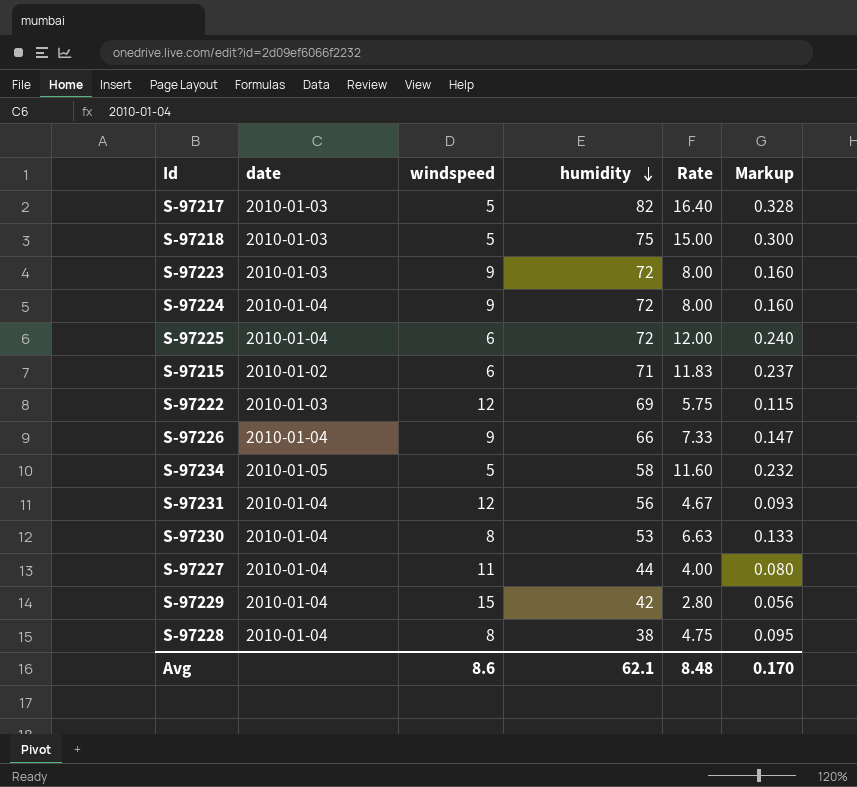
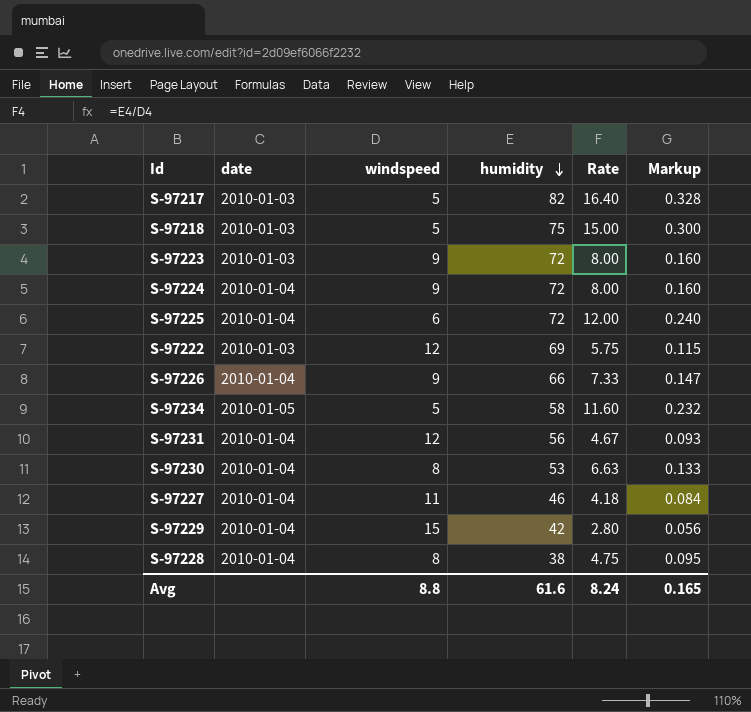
row S-97215: 2010-01-02 | 6 | 71 | 11.83 | 0.237 -> none
S-97227 | humidity: 44 -> 46
S-97227 | Rate: 4.00 -> 4.18
S-97227 | Markup: 0.080 -> 0.084
Avg | windspeed: 8.6 -> 8.8
Avg | humidity: 62.1 -> 61.6
Avg | Rate: 8.48 -> 8.24
Avg | Markup: 0.170 -> 0.165

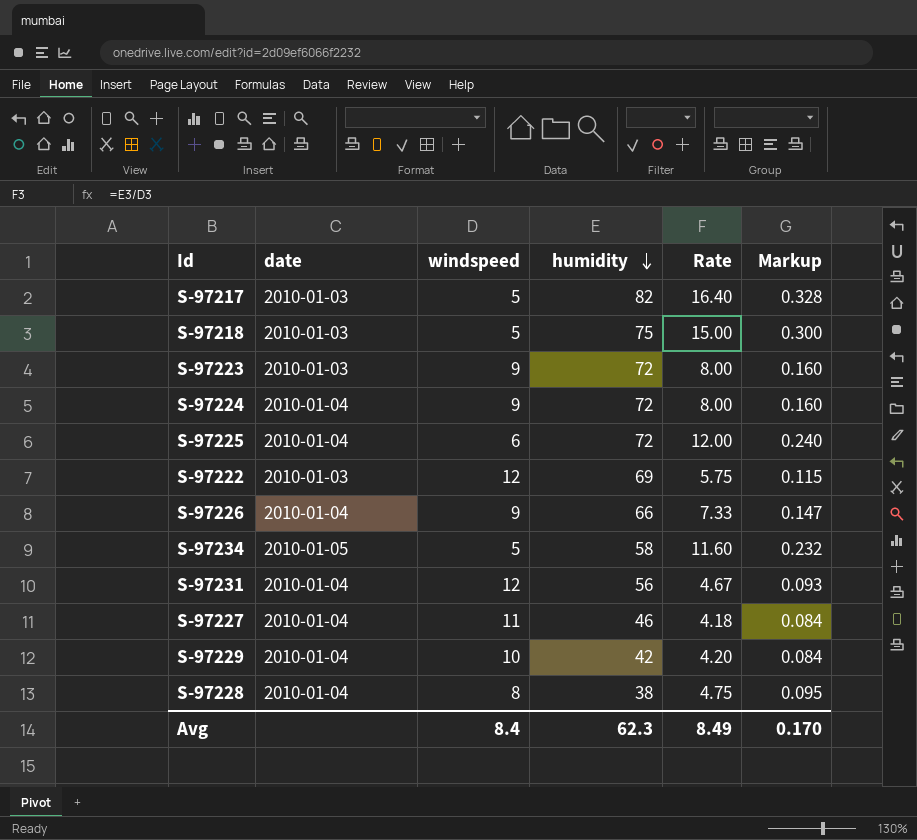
row S-97230: 2010-01-04 | 8 | 53 | 6.63 | 0.133 -> none
S-97229 | windspeed: 15 -> 10
S-97229 | Rate: 2.80 -> 4.20
S-97229 | Markup: 0.056 -> 0.084
Avg | windspeed: 8.8 -> 8.4
Avg | humidity: 61.6 -> 62.3
Avg | Rate: 8.24 -> 8.49
Avg | Markup: 0.165 -> 0.170

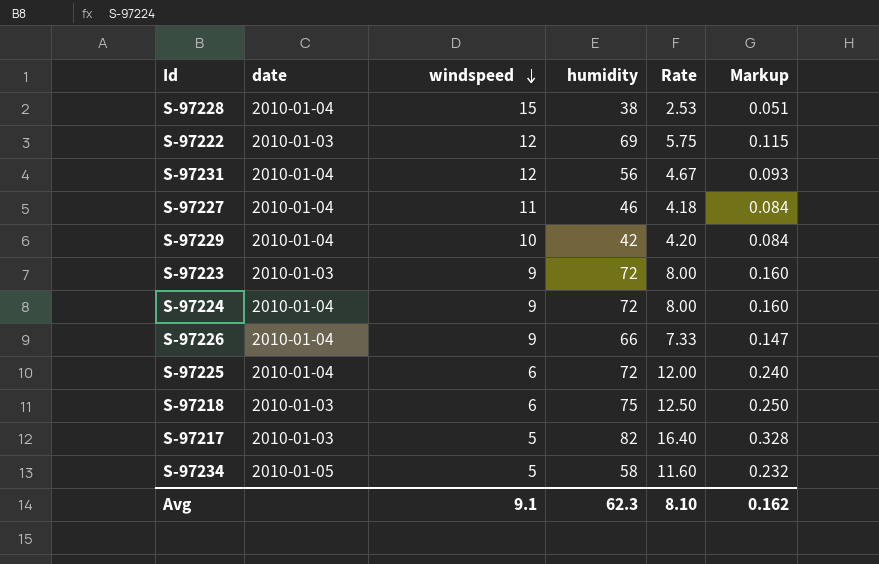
row order: humidity descending -> windspeed descending
S-97228 | windspeed: 8 -> 15
S-97228 | Rate: 4.75 -> 2.53
S-97228 | Markup: 0.095 -> 0.051
S-97218 | windspeed: 5 -> 6
S-97218 | Rate: 15.00 -> 12.50
S-97218 | Markup: 0.300 -> 0.250
Avg | windspeed: 8.4 -> 9.1
Avg | Rate: 8.49 -> 8.10
Avg | Markup: 0.170 -> 0.162

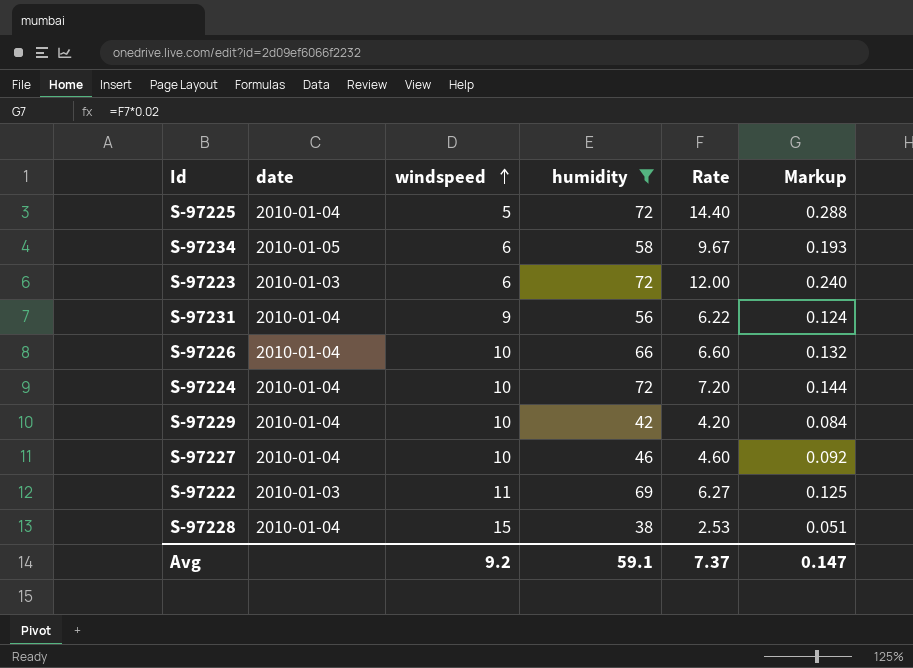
filter: none -> humidity <= 72
row order: windspeed descending -> windspeed ascending
S-97225 | windspeed: 6 -> 5
S-97225 | Rate: 12.00 -> 14.40
S-97225 | Markup: 0.240 -> 0.288
S-97234 | windspeed: 5 -> 6
S-97234 | Rate: 11.60 -> 9.67
S-97234 | Markup: 0.232 -> 0.193
S-97223 | windspeed: 9 -> 6
S-97223 | Rate: 8.00 -> 12.00
S-97223 | Markup: 0.160 -> 0.240
S-97231 | windspeed: 12 -> 9
S-97231 | Rate: 4.67 -> 6.22
S-97231 | Markup: 0.093 -> 0.124
S-97226 | windspeed: 9 -> 10
S-97226 | Rate: 7.33 -> 6.60
S-97226 | Markup: 0.147 -> 0.132
S-97224 | windspeed: 9 -> 10
S-97224 | Rate: 8.00 -> 7.20
S-97224 | Markup: 0.160 -> 0.144
S-97227 | windspeed: 11 -> 10
S-97227 | Rate: 4.18 -> 4.60
S-97227 | Markup: 0.084 -> 0.092
S-97222 | windspeed: 12 -> 11
S-97222 | Rate: 5.75 -> 6.27
S-97222 | Markup: 0.115 -> 0.125
Avg | windspeed: 9.1 -> 9.2
Avg | humidity: 62.3 -> 59.1
Avg | Rate: 8.10 -> 7.37
Avg | Markup: 0.162 -> 0.147

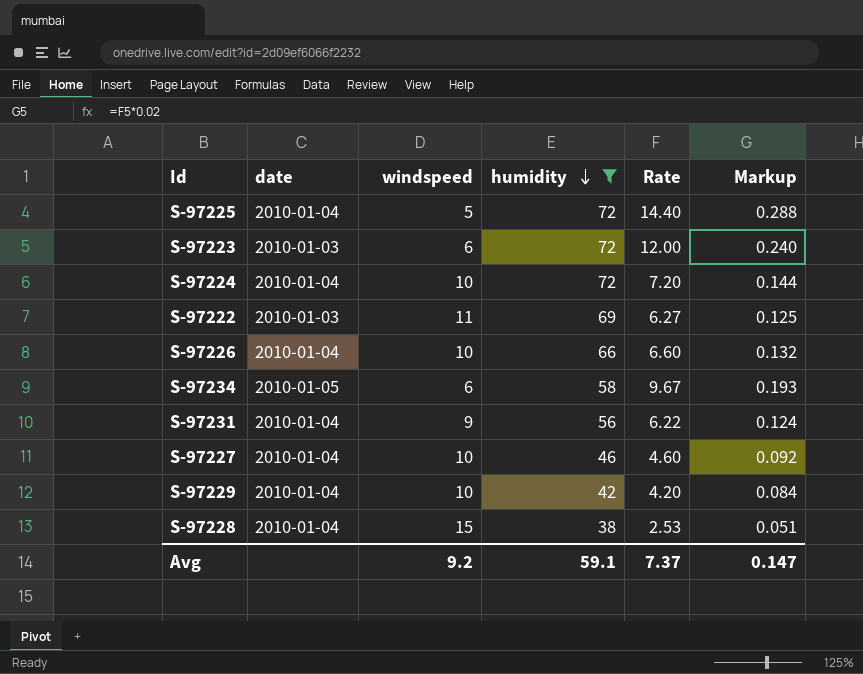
row order: windspeed ascending -> humidity descending

